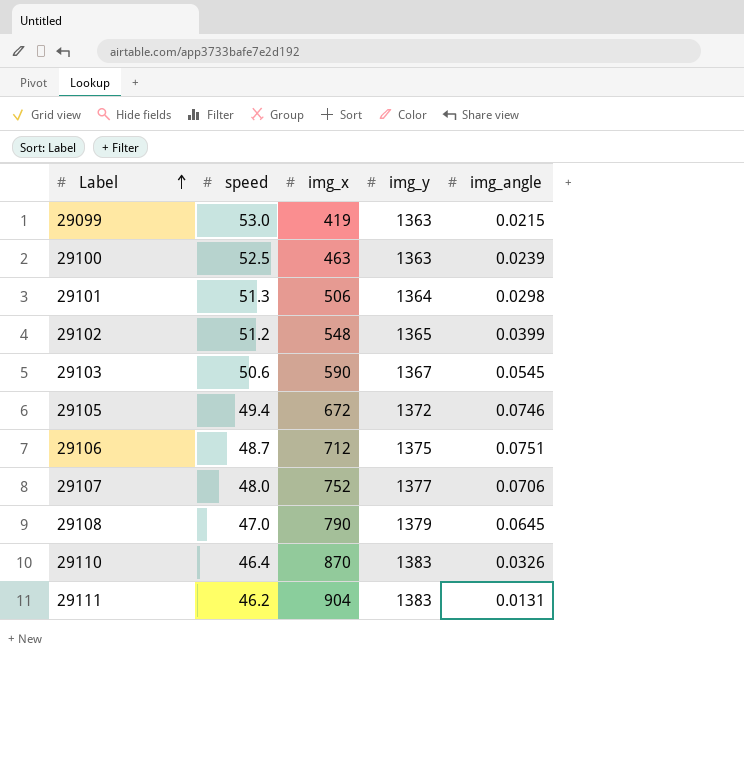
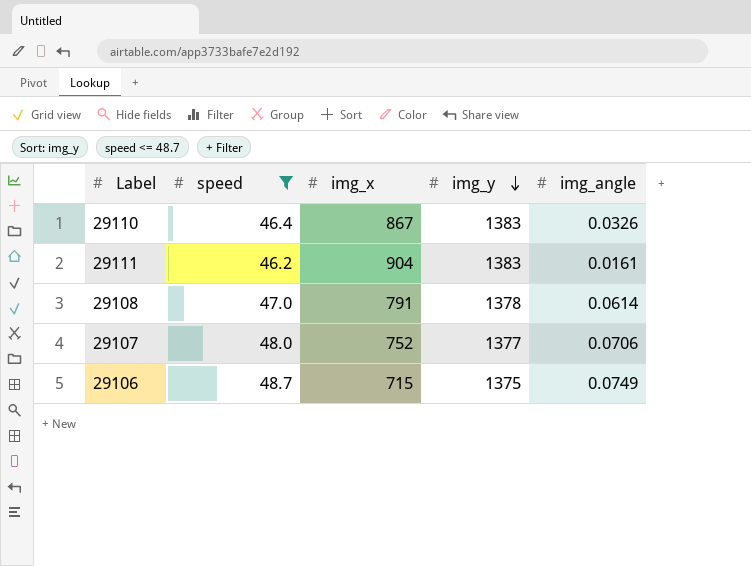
filter: none -> speed <= 48.7
row order: Label ascending -> img_y descending
29110 | img_x: 870 -> 867
29111 | img_angle: 0.0131 -> 0.0161
29108 | img_x: 790 -> 791
29108 | img_y: 1379 -> 1378
29108 | img_angle: 0.0645 -> 0.0614
29106 | img_x: 712 -> 715
29106 | img_angle: 0.0751 -> 0.0749

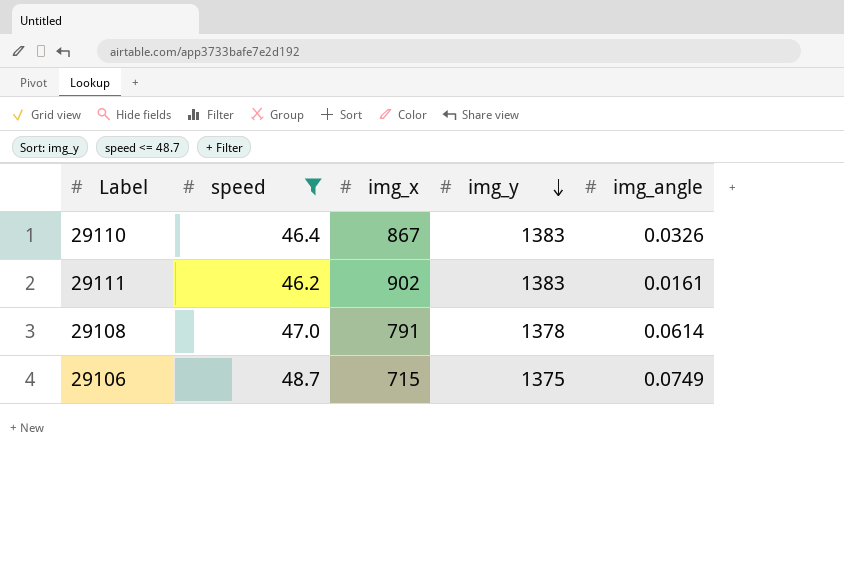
row 29107: 48.0 | 752 | 1377 | 0.0706 -> none
29111 | img_x: 904 -> 902

